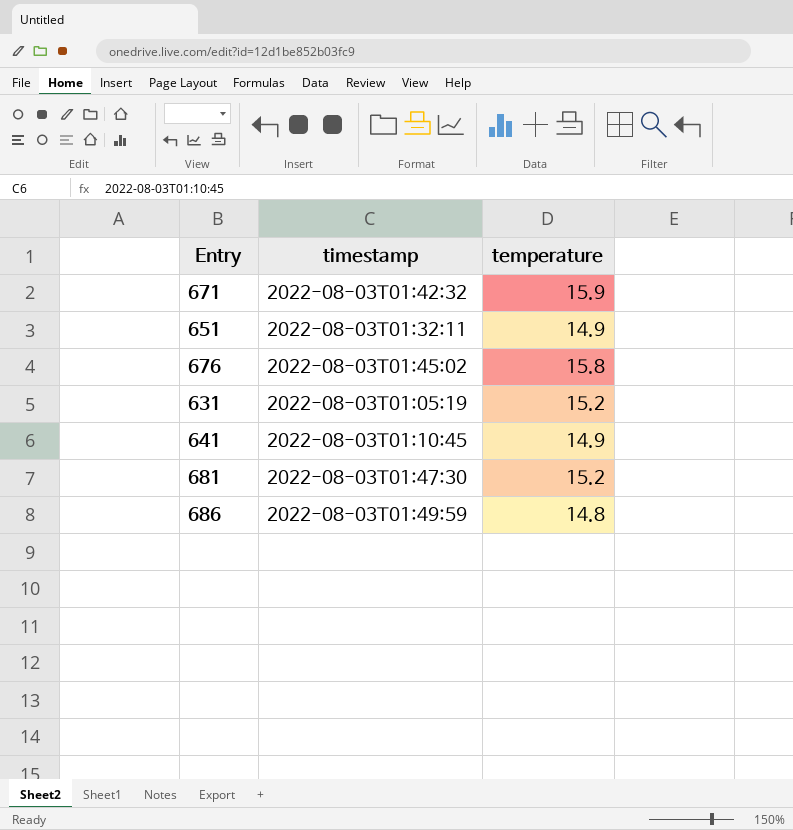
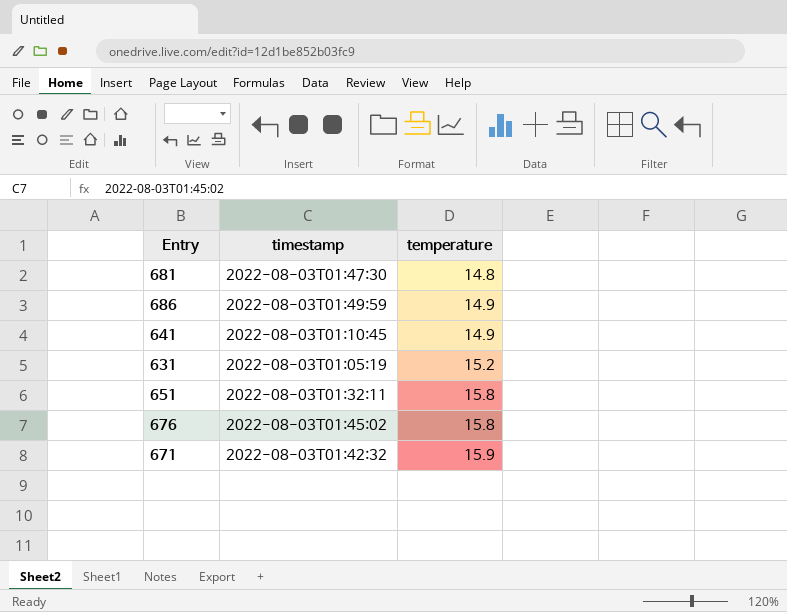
row order: none -> temperature ascending
681 | temperature: 15.2 -> 14.8
686 | temperature: 14.8 -> 14.9
651 | temperature: 14.9 -> 15.8

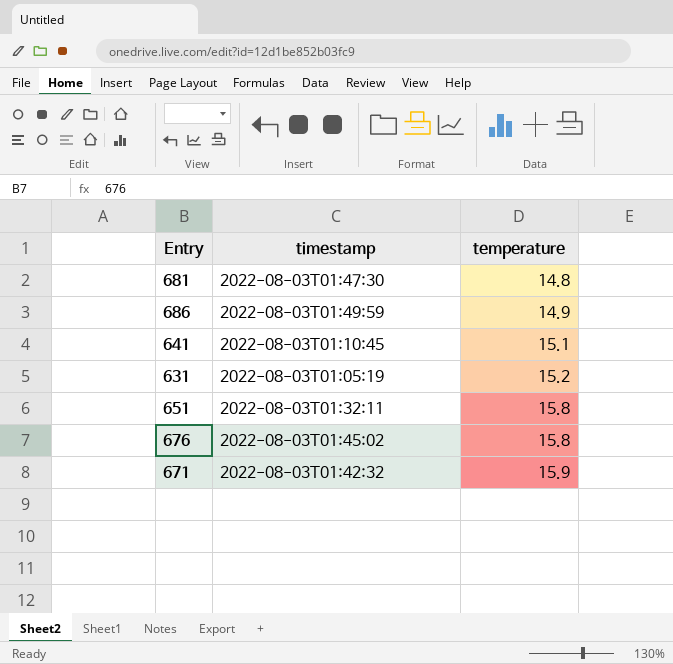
641 | temperature: 14.9 -> 15.1

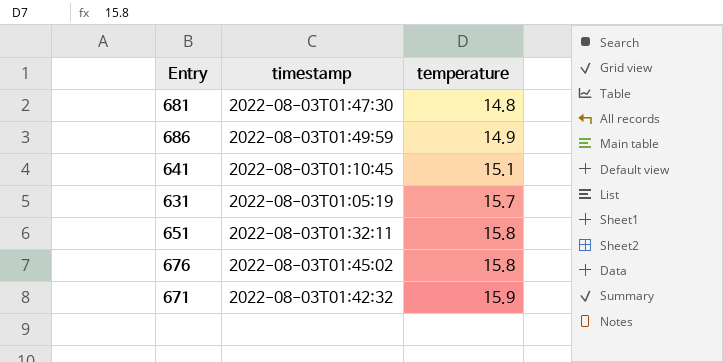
631 | temperature: 15.2 -> 15.7

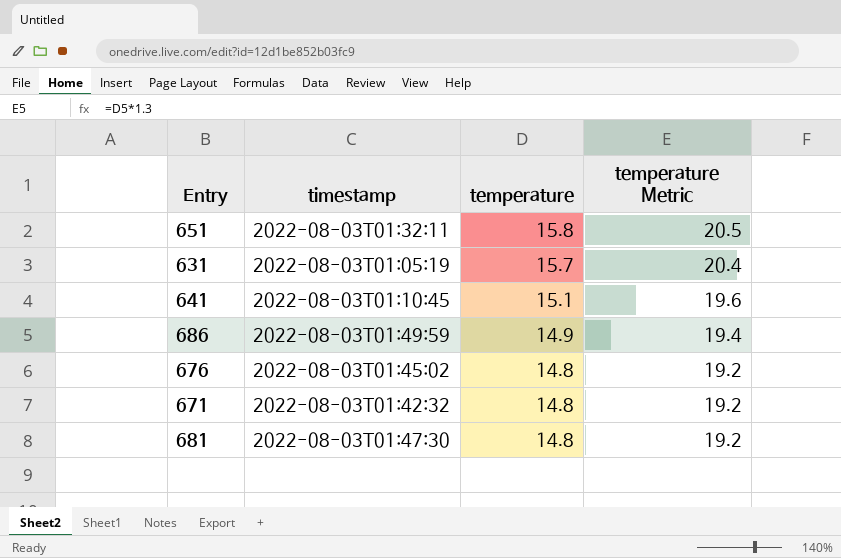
row order: temperature ascending -> temperature descending
column temperature Metric | formula: none -> [temperature] * 1.3
676 | temperature: 15.8 -> 14.8
671 | temperature: 15.9 -> 14.8

